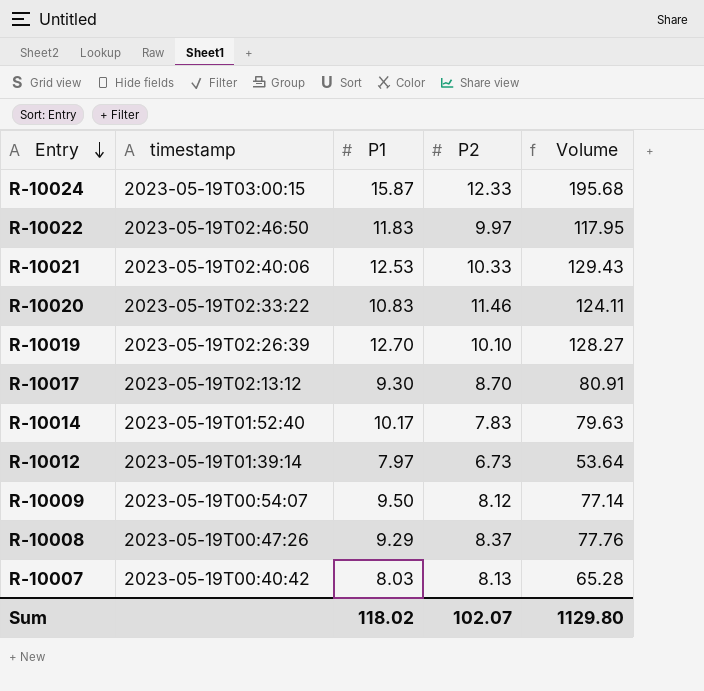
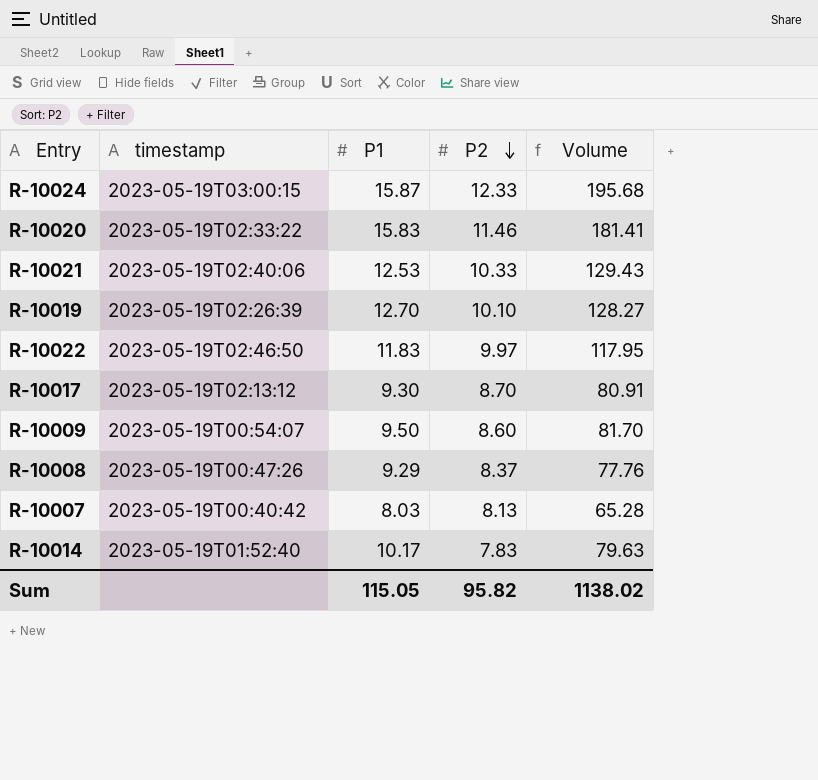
row order: Entry descending -> P2 descending
row R-10012: 2023-05-19T01:39:14 | 7.97 | 6.73 | 53.64 -> none
R-10020 | P1: 10.83 -> 15.83
R-10020 | Volume: 124.11 -> 181.41
R-10009 | P2: 8.12 -> 8.60
R-10009 | Volume: 77.14 -> 81.70
Sum | P1: 118.02 -> 115.05
Sum | P2: 102.07 -> 95.82
Sum | Volume: 1129.80 -> 1138.02

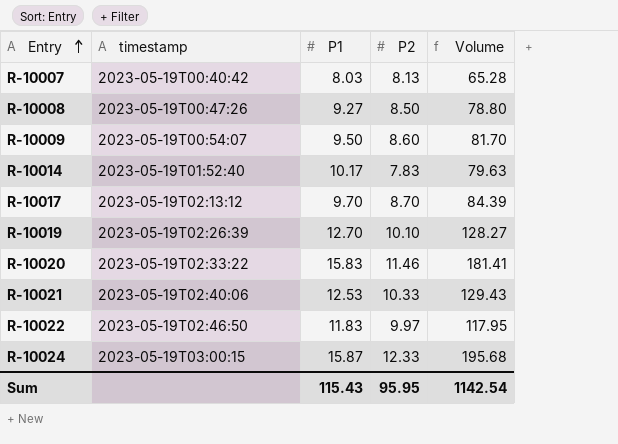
row order: P2 descending -> Entry ascending
R-10008 | P1: 9.29 -> 9.27
R-10008 | P2: 8.37 -> 8.50
R-10008 | Volume: 77.76 -> 78.80
R-10017 | P1: 9.30 -> 9.70
R-10017 | Volume: 80.91 -> 84.39
Sum | P1: 115.05 -> 115.43
Sum | P2: 95.82 -> 95.95
Sum | Volume: 1138.02 -> 1142.54

